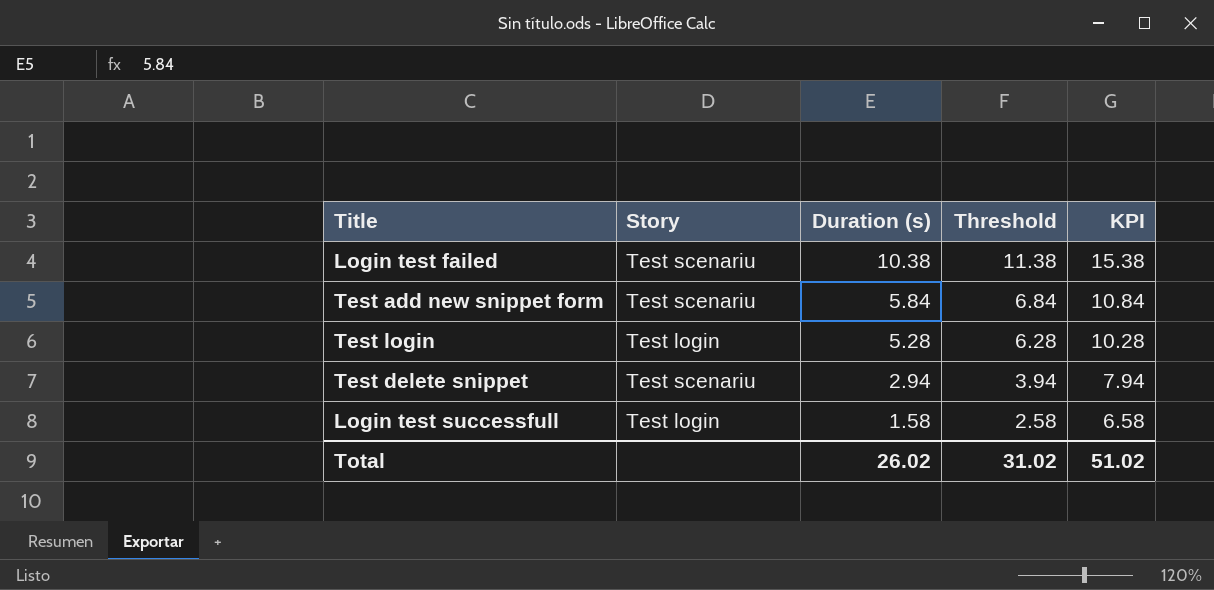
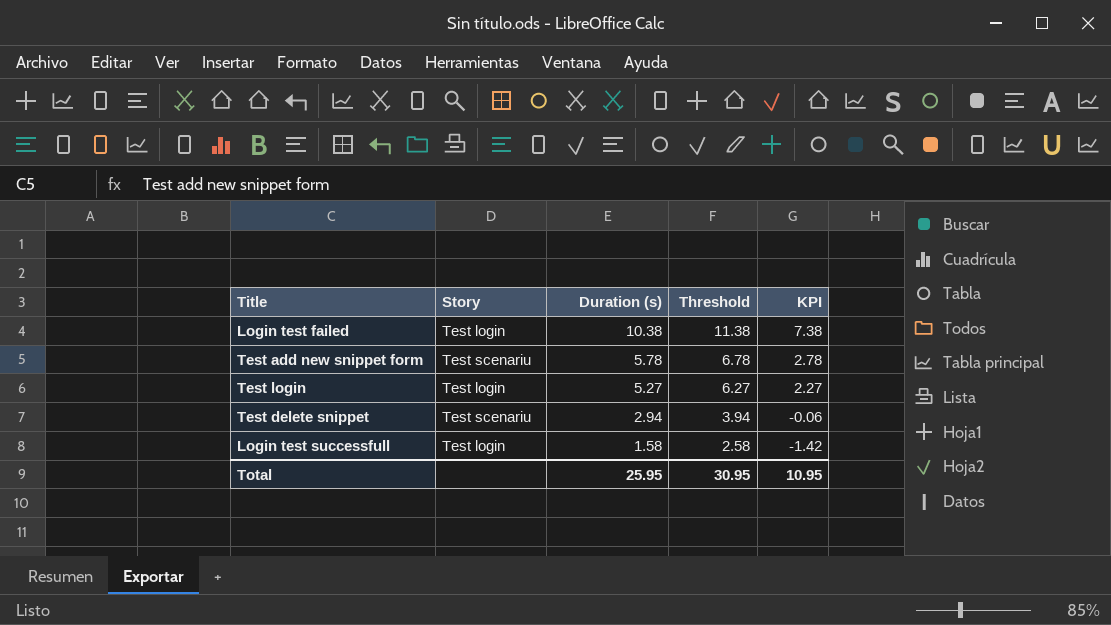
column KPI | formula: [Duration (s)] + 5 -> [Duration (s)] - 3
Login test failed | Story: Test scenariu -> Test login
Test add new snippet form | Duration (s): 5.84 -> 5.78
Test add new snippet form | Threshold: 6.84 -> 6.78
Test login | Duration (s): 5.28 -> 5.27
Test login | Threshold: 6.28 -> 6.27
Total | Duration (s): 26.02 -> 25.95
Total | Threshold: 31.02 -> 30.95
Total | KPI: 51.02 -> 10.95

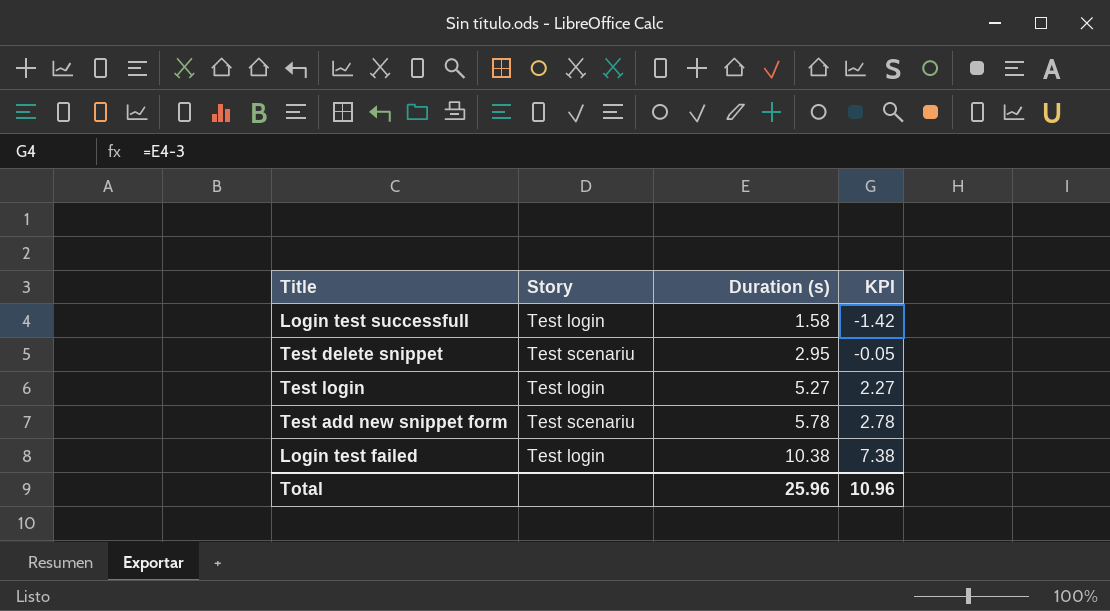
row order: Duration (s) descending -> Duration (s) ascending
column Threshold | formula: [Duration (s)] + 1 -> none
Test delete snippet | Duration (s): 2.94 -> 2.95
Test delete snippet | KPI: -0.06 -> -0.05
Total | Duration (s): 25.95 -> 25.96
Total | KPI: 10.95 -> 10.96

